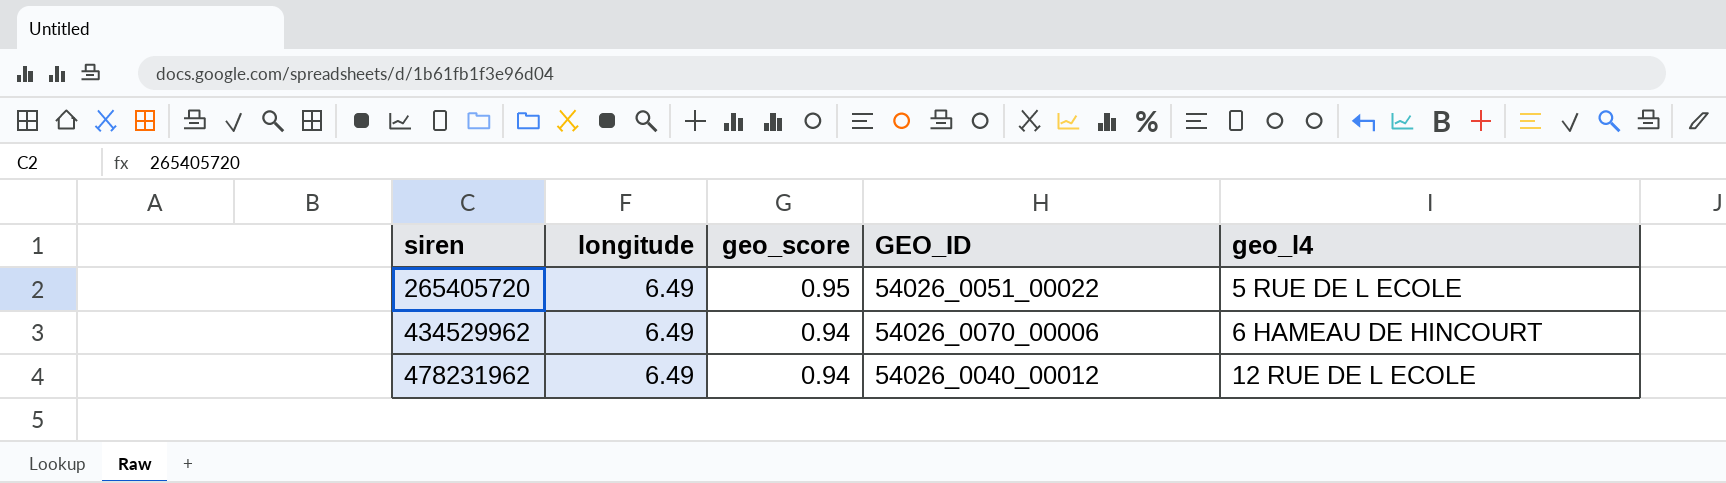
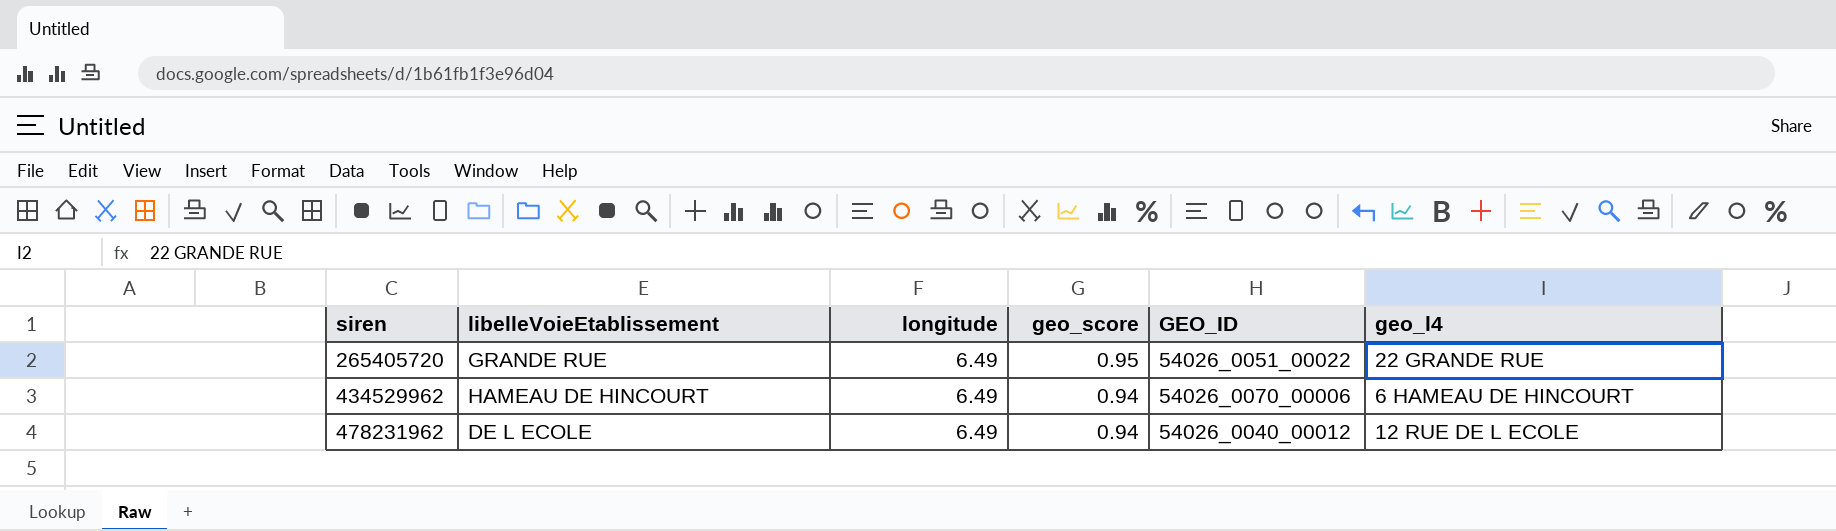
column libelleVoieEtablissement | position: none -> 2
265405720 | geo_l4: 5 RUE DE L ECOLE -> 22 GRANDE RUE

